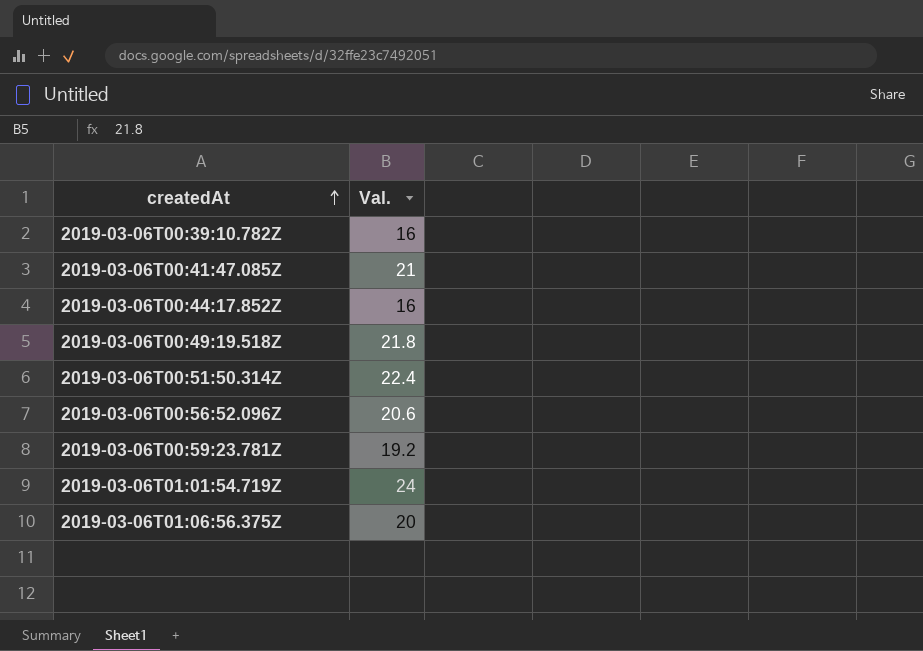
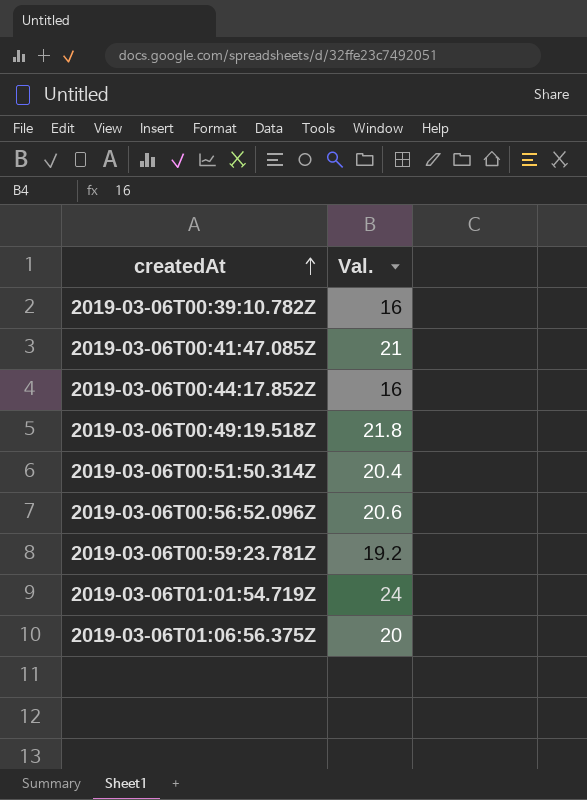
2019-03-06T00:51:50.314Z | Val.: 22.4 -> 20.4

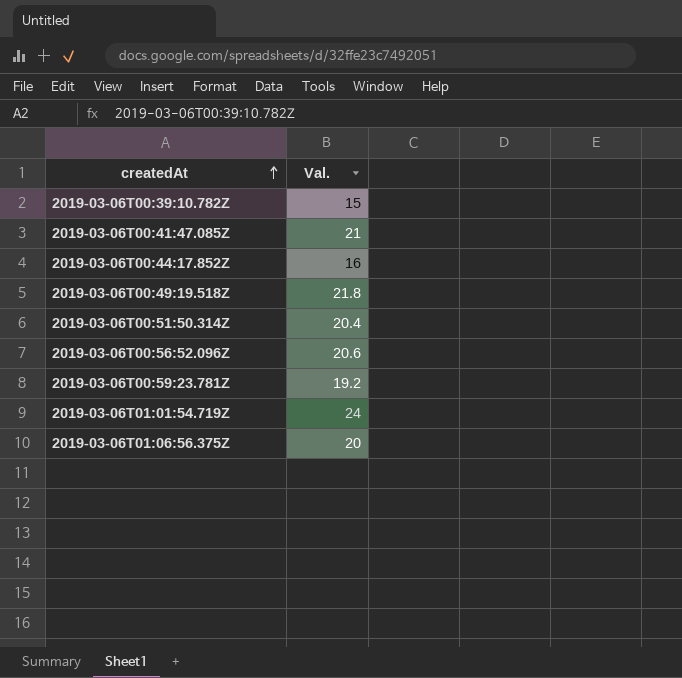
2019-03-06T00:39:10.782Z | Val.: 16 -> 15

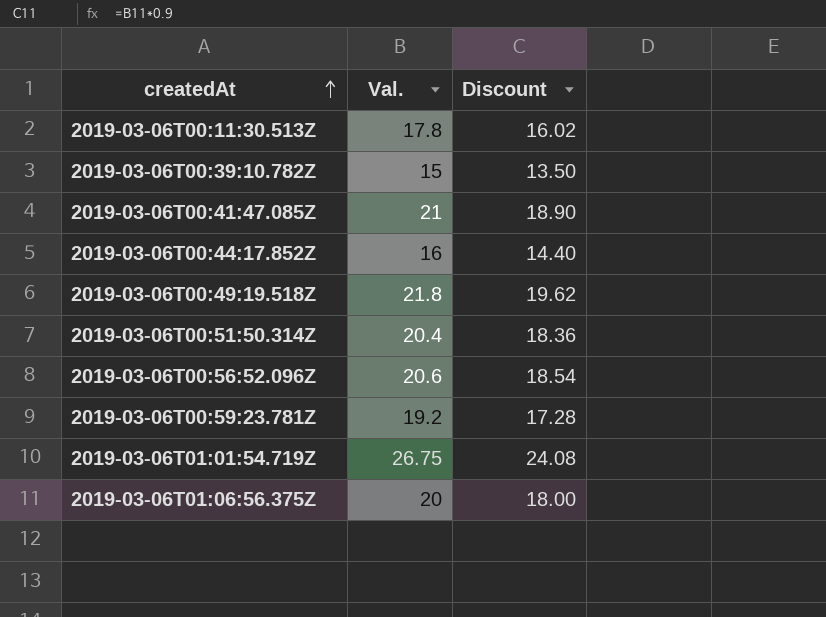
column Discount | formula: none -> [Val.] * 0.9
row 2019-03-06T00:11:30.513Z: none -> 17.8 | 16.02
2019-03-06T01:01:54.719Z | Val.: 24 -> 26.75

